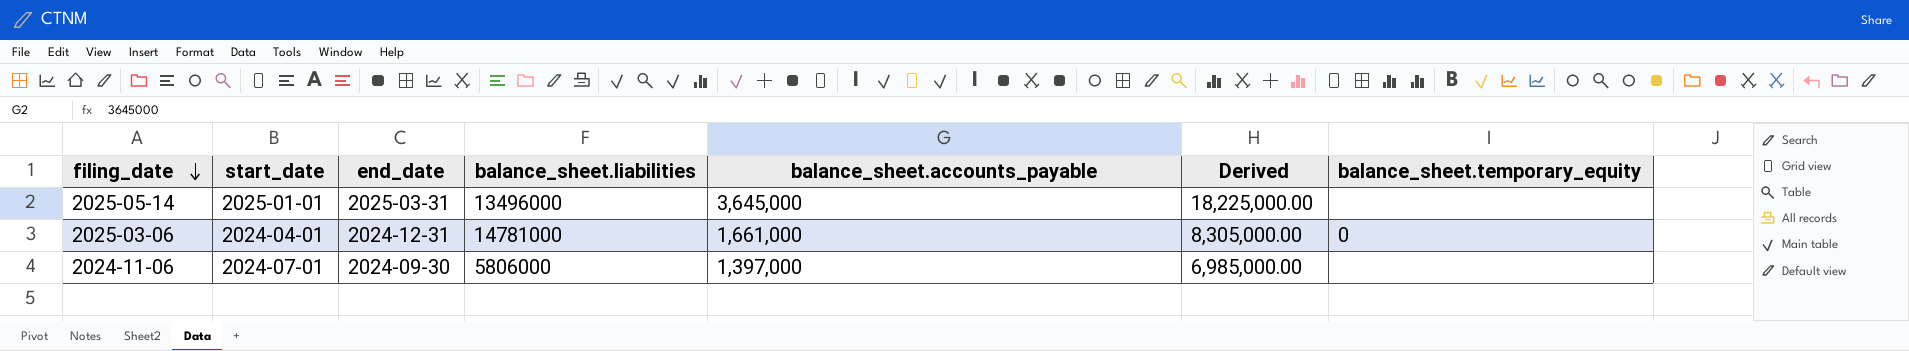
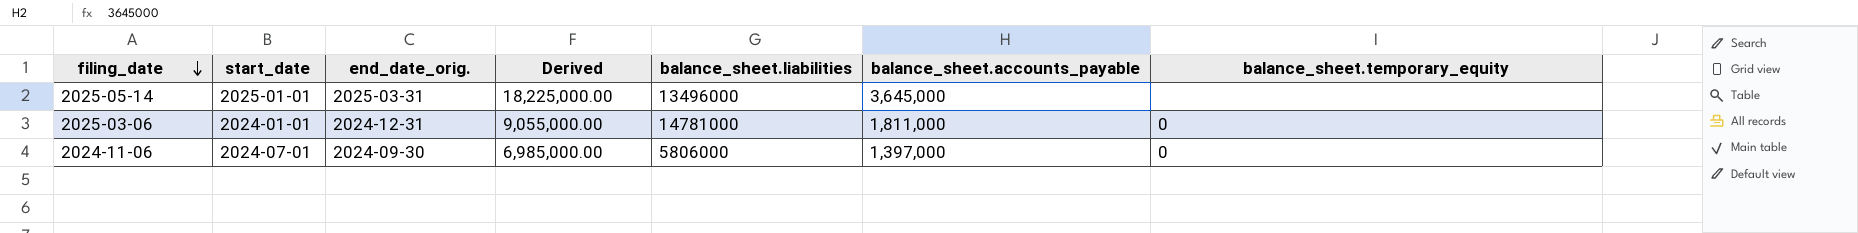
column name: end_date -> end_date_orig.
column Derived | position: 6 -> 4
2025-03-06 | start_date: 2024-04-01 -> 2024-01-01
2025-03-06 | Derived: 8,305,000.00 -> 9,055,000.00
2025-03-06 | balance_sheet.accounts_payable: 1,661,000 -> 1,811,000
2024-11-06 | balance_sheet.temporary_equity: none -> 0

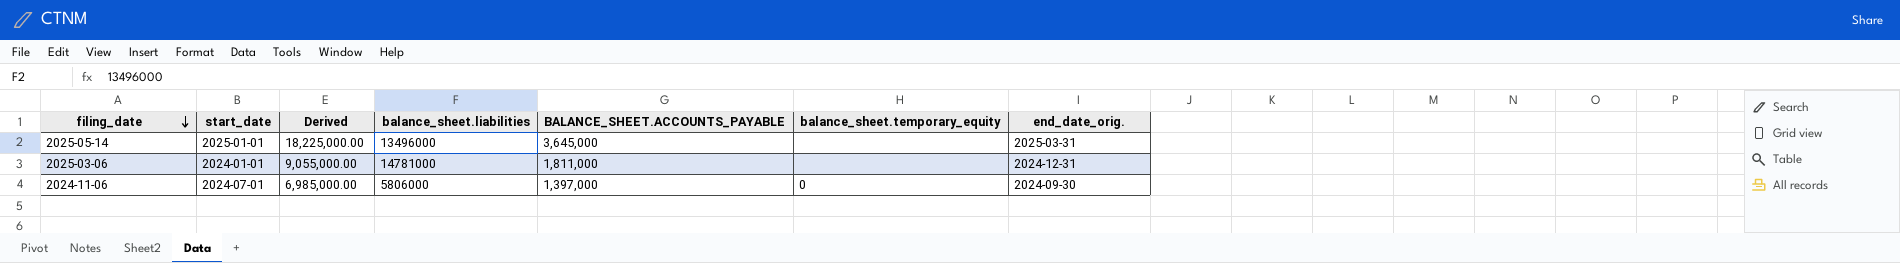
column name: balance_sheet.accounts_payable -> BALANCE_SHEET.ACCOUNTS_PAYABLE
column end_date_orig. | position: 3 -> 7
2025-03-06 | balance_sheet.temporary_equity: 0 -> none

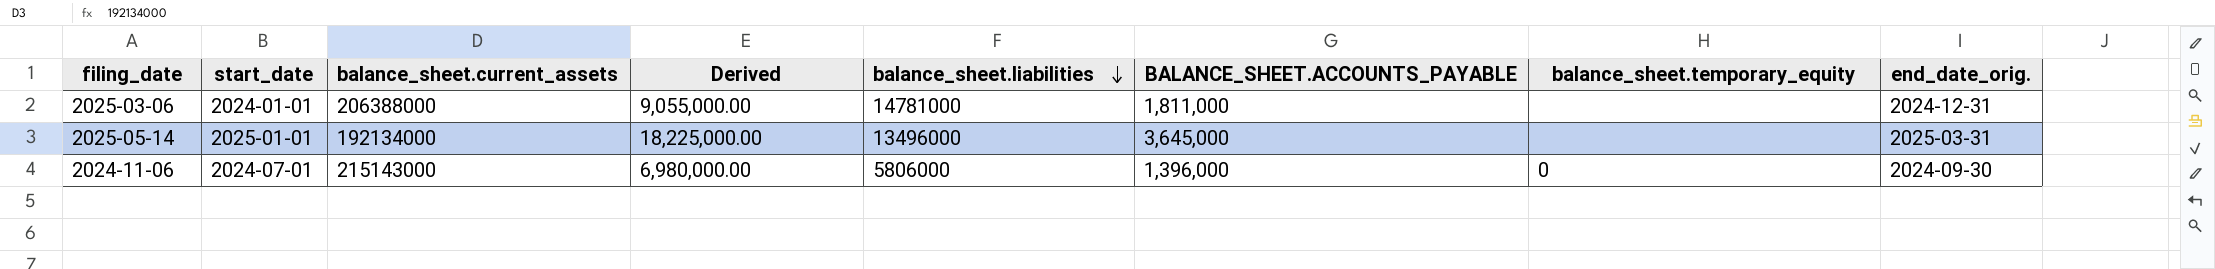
row order: filing_date descending -> balance_sheet.liabilities descending
column balance_sheet.current_assets | position: none -> 3
2024-11-06 | Derived: 6,985,000.00 -> 6,980,000.00
2024-11-06 | BALANCE_SHEET.ACCOUNTS_PAYABLE: 1,397,000 -> 1,396,000

